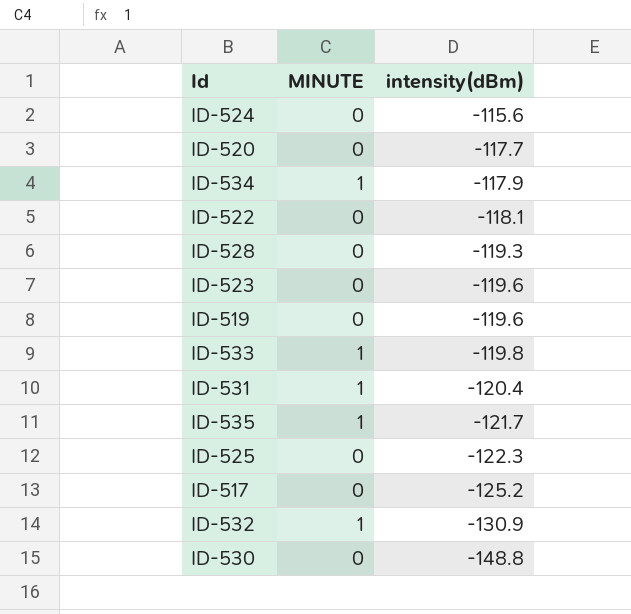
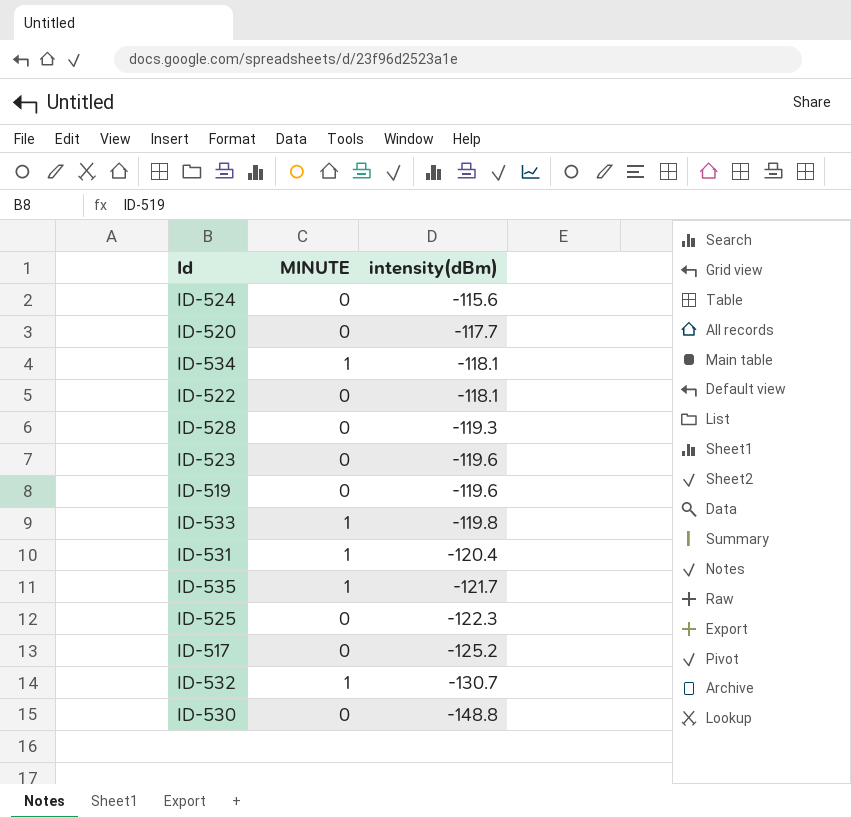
ID-534 | intensity(dBm): -117.9 -> -118.1
ID-532 | intensity(dBm): -130.9 -> -130.7

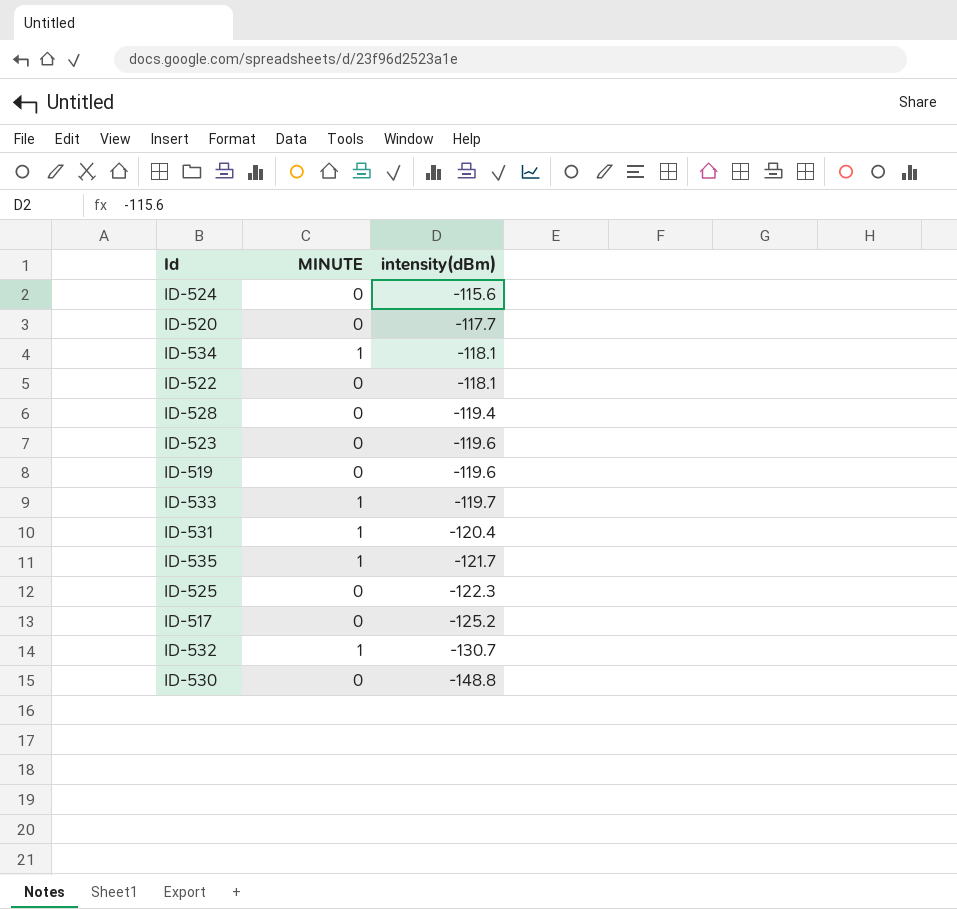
ID-528 | intensity(dBm): -119.3 -> -119.4
ID-533 | intensity(dBm): -119.8 -> -119.7

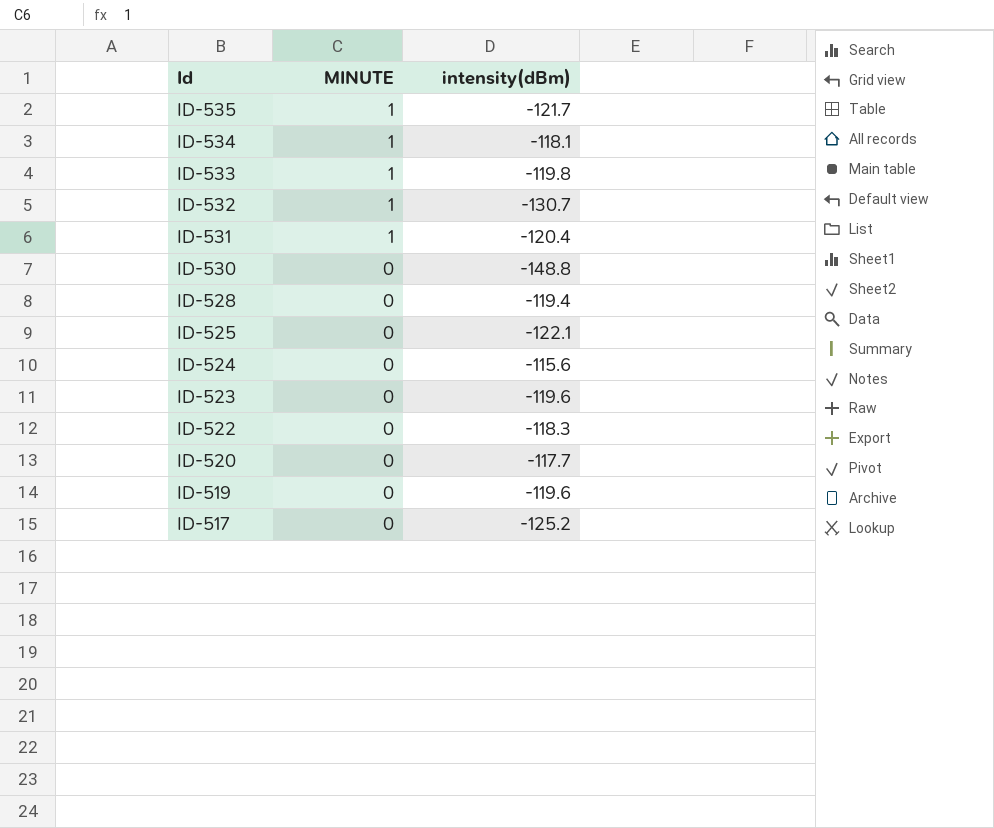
row order: intensity(dBm) descending -> Id descending
ID-533 | intensity(dBm): -119.7 -> -119.8
ID-525 | intensity(dBm): -122.3 -> -122.1
ID-522 | intensity(dBm): -118.1 -> -118.3

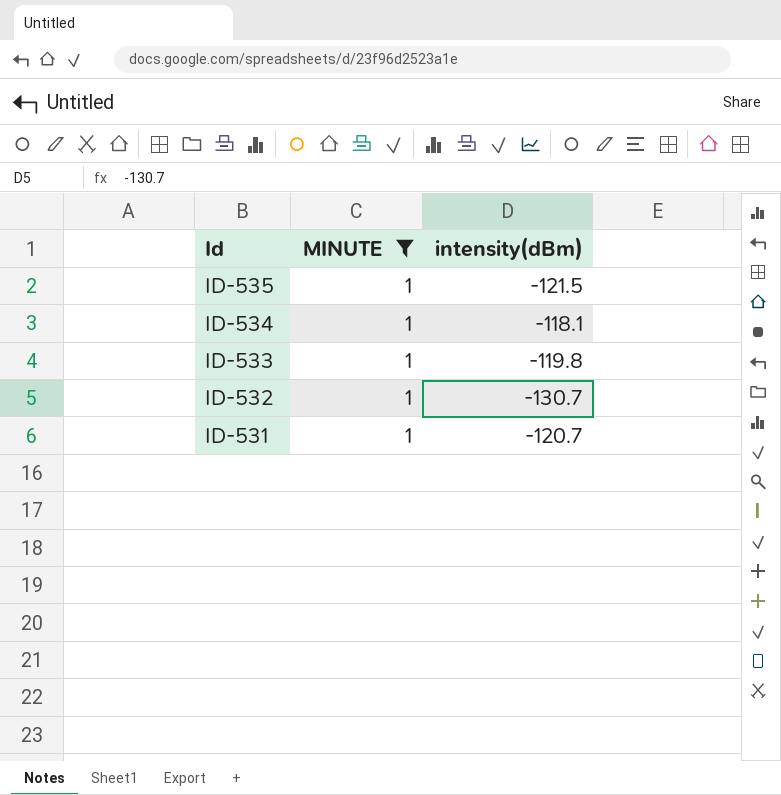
filter: none -> MINUTE = 1
ID-535 | intensity(dBm): -121.7 -> -121.5
ID-531 | intensity(dBm): -120.4 -> -120.7

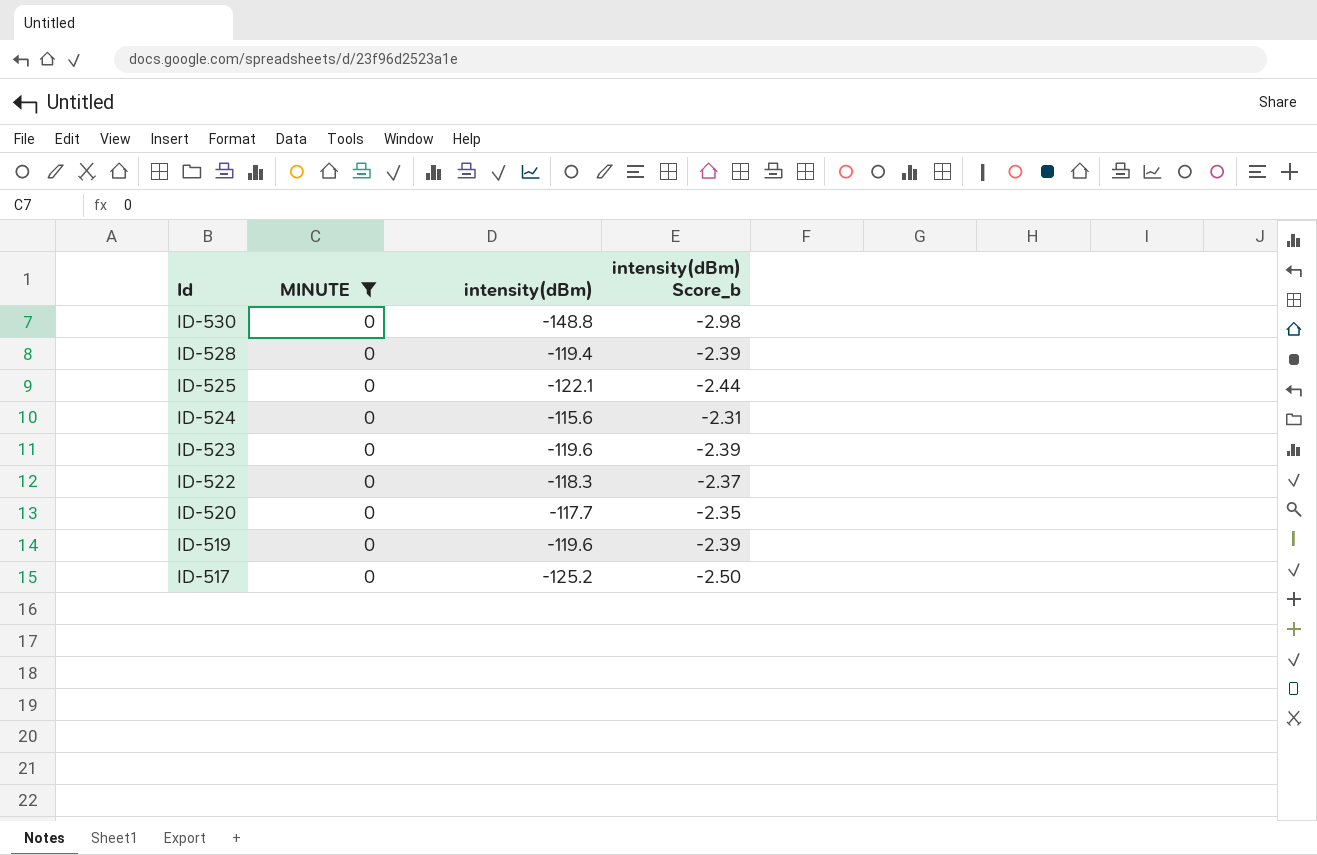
filter: MINUTE = 1 -> MINUTE = 0
column intensity(dBm) Score_b | formula: none -> [intensity(dBm)] * 0.02

